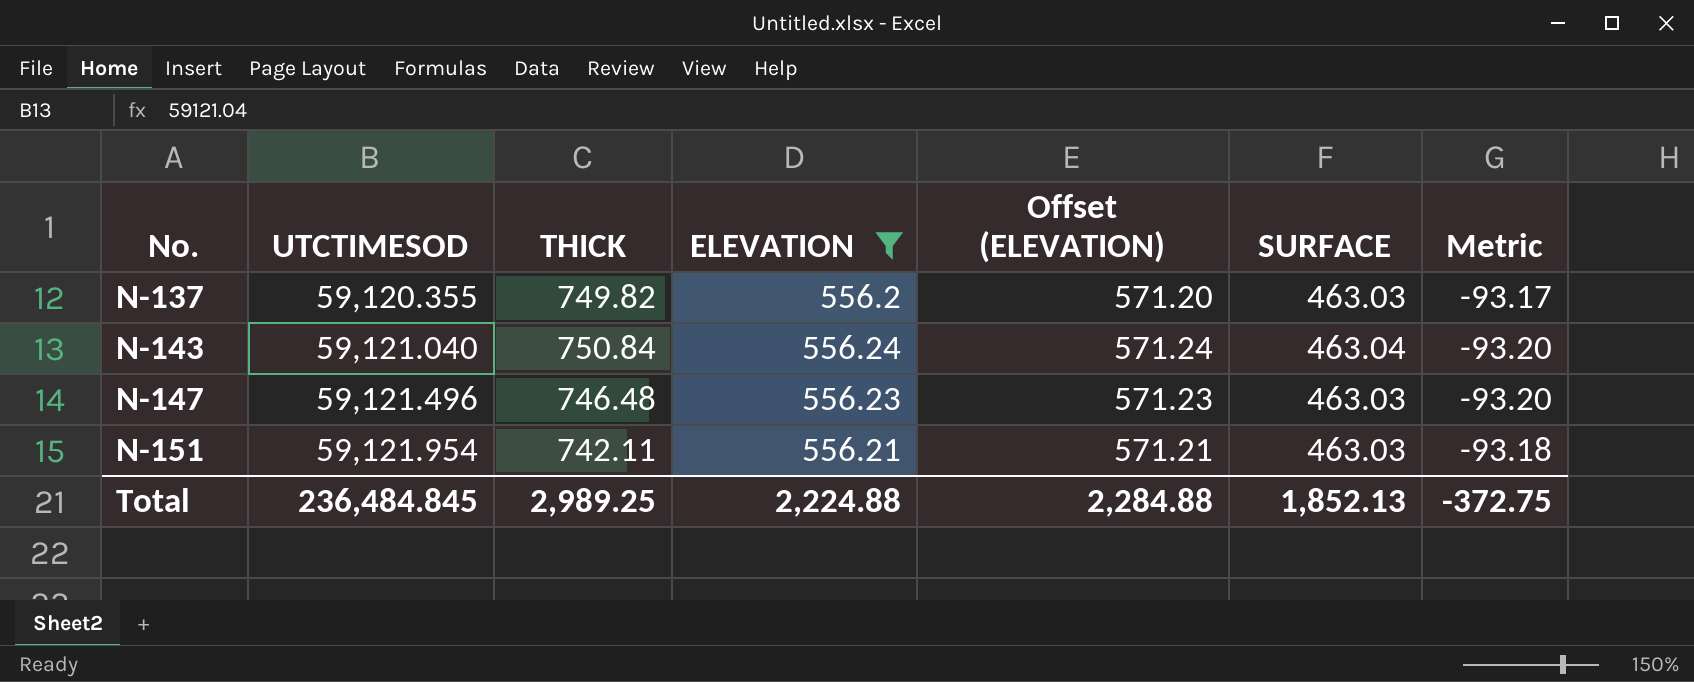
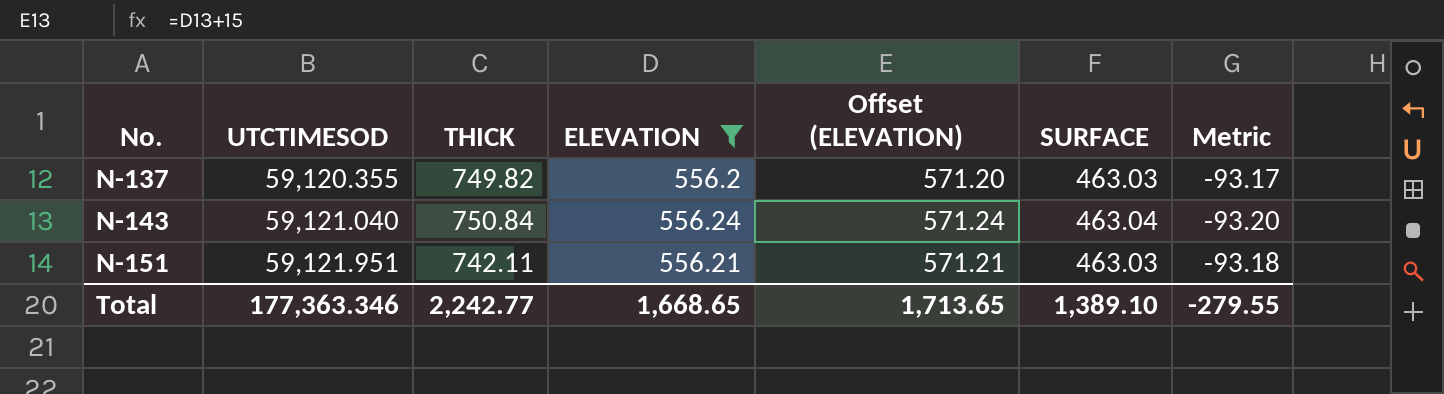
row N-147: 59,121.496 | 746.48 | 556.23 | 571.23 | 463.03 | -93.20 -> none
N-151 | UTCTIMESOD: 59,121.954 -> 59,121.951
Total | UTCTIMESOD: 236,484.845 -> 177,363.346
Total | THICK: 2,989.25 -> 2,242.77
Total | ELEVATION: 2,224.88 -> 1,668.65
Total | Offset (ELEVATION): 2,284.88 -> 1,713.65
Total | SURFACE: 1,852.13 -> 1,389.10
Total | Metric: -372.75 -> -279.55

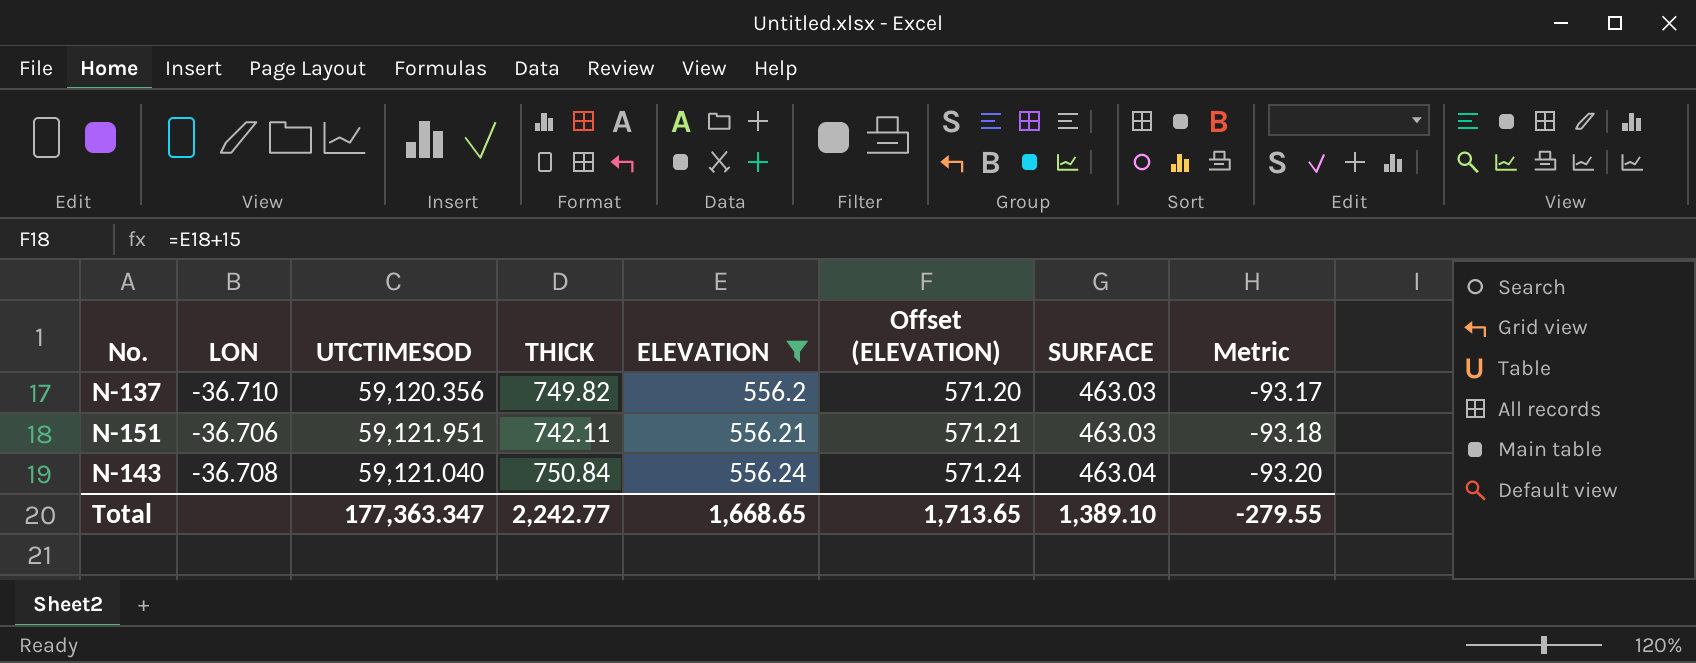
row order: No. ascending -> ELEVATION ascending
column LON | position: none -> 2
N-137 | UTCTIMESOD: 59,120.355 -> 59,120.356
Total | UTCTIMESOD: 177,363.346 -> 177,363.347

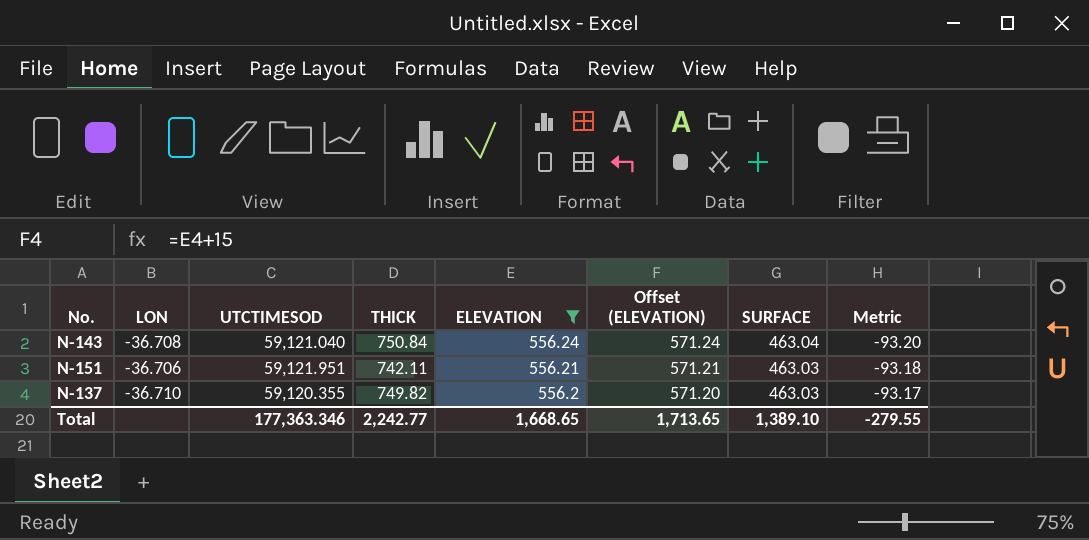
row order: ELEVATION ascending -> ELEVATION descending
N-137 | UTCTIMESOD: 59,120.356 -> 59,120.355
Total | UTCTIMESOD: 177,363.347 -> 177,363.346

